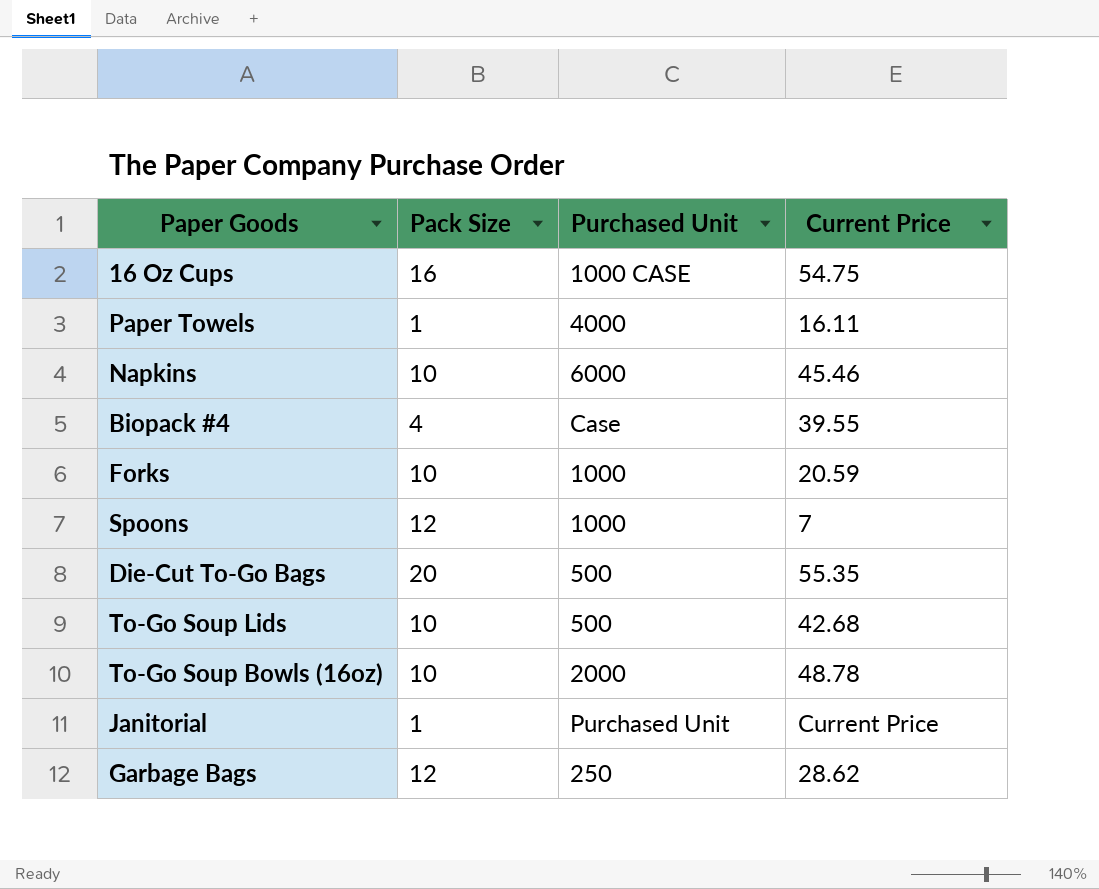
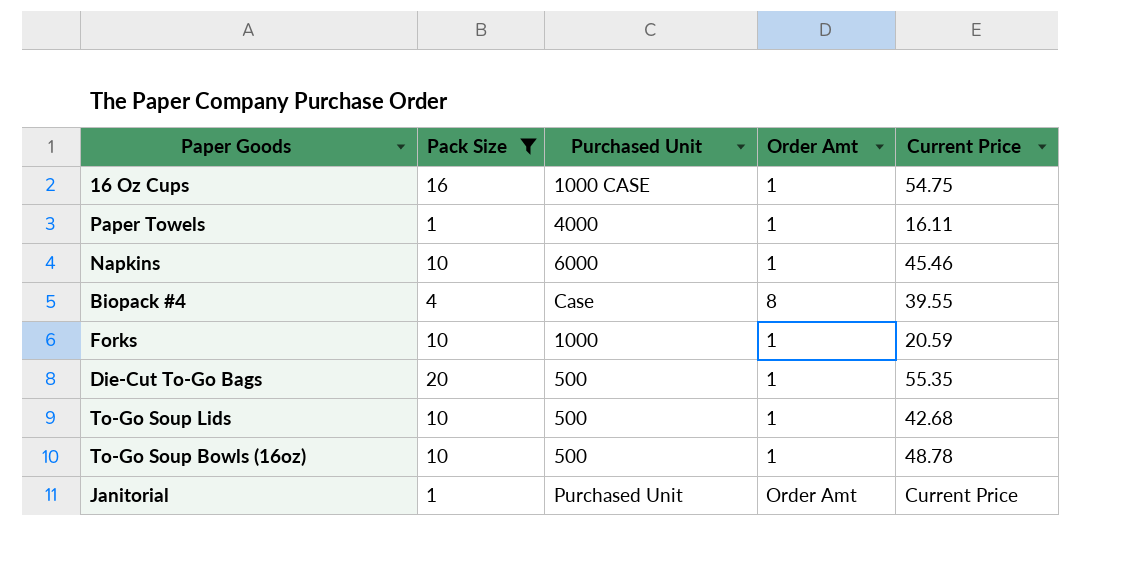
filter: none -> Pack Size != 12
column Order Amt | position: none -> 4
To-Go Soup Bowls (16oz) | Purchased Unit: 2000 -> 500

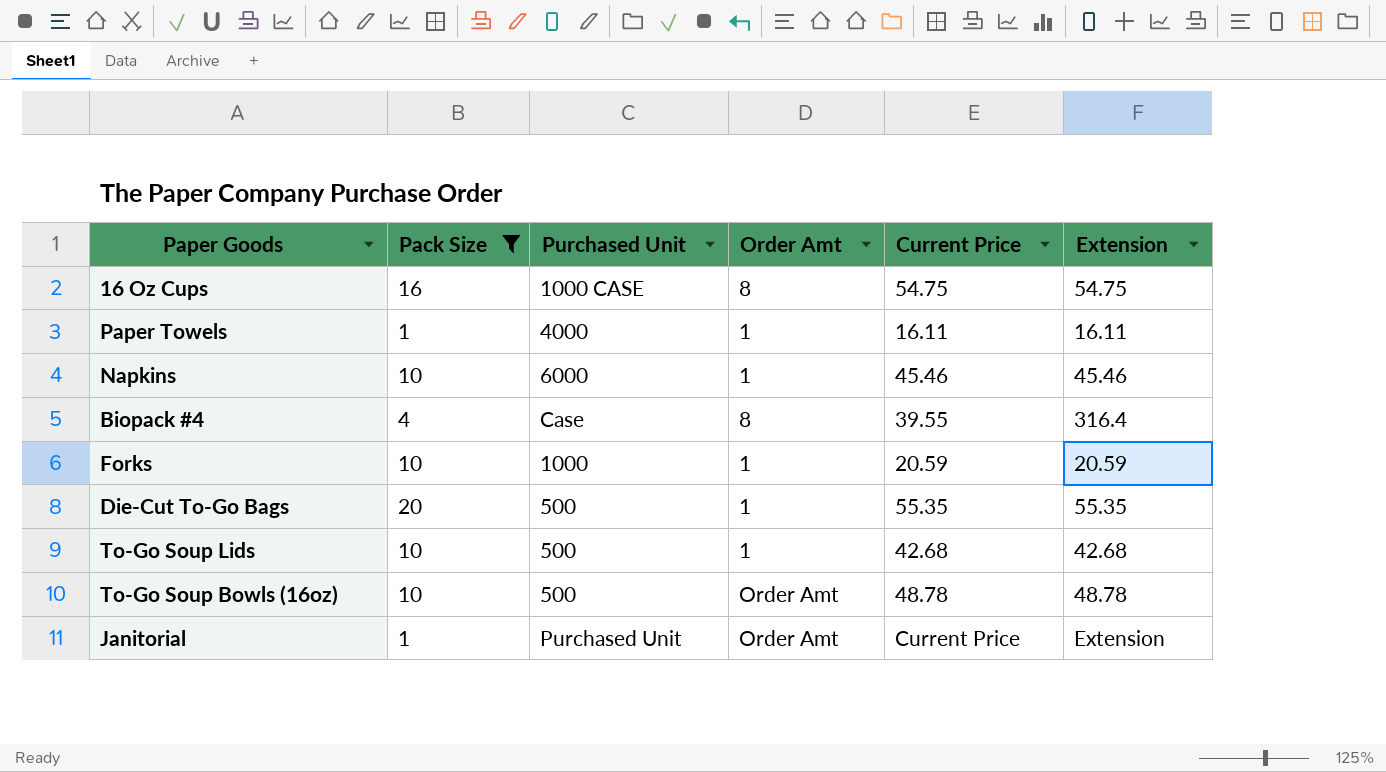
column Extension | position: none -> 6
16 Oz Cups | Order Amt: 1 -> 8
To-Go Soup Bowls (16oz) | Order Amt: 1 -> Order Amt

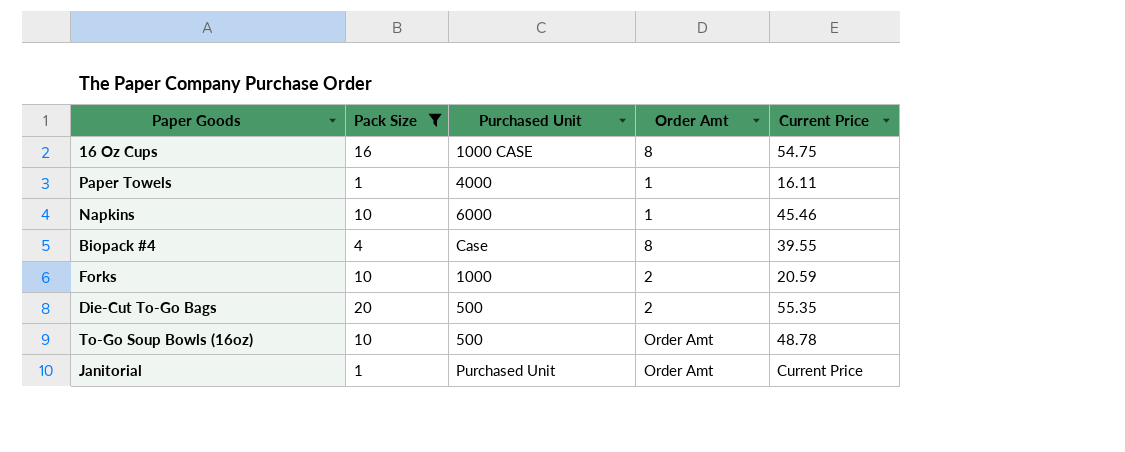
column Extension | position: 6 -> none
row To-Go Soup Lids: 10 | 500 | 1 | 42.68 | 42.68 -> none
Forks | Order Amt: 1 -> 2
Die-Cut To-Go Bags | Order Amt: 1 -> 2

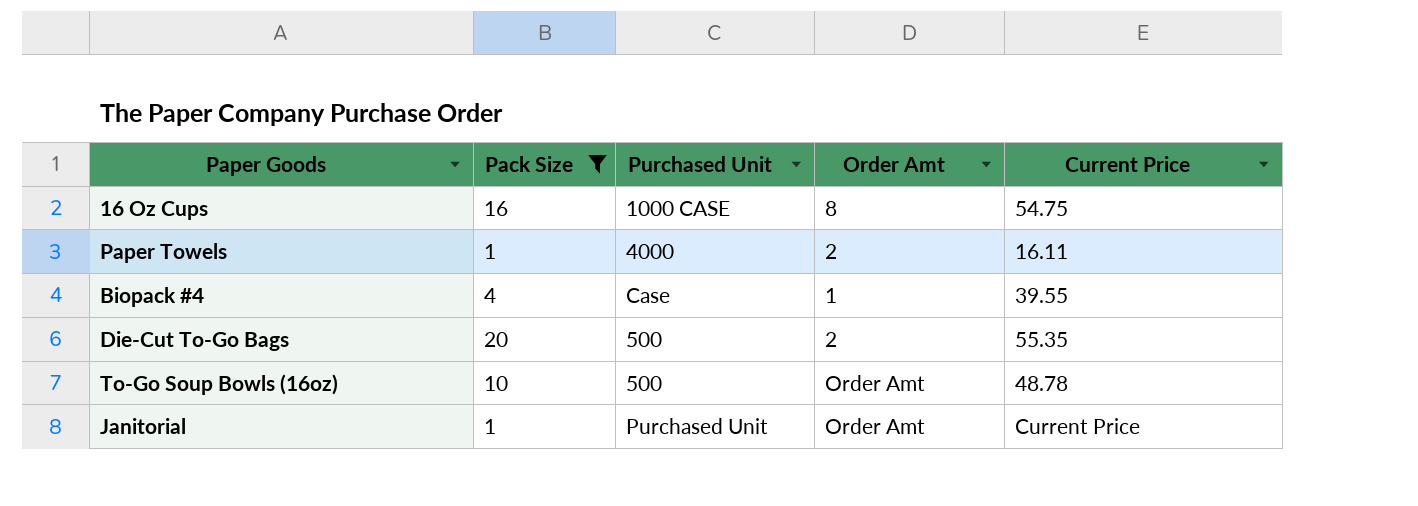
row Napkins: 10 | 6000 | 1 | 45.46 -> none
row Forks: 10 | 1000 | 2 | 20.59 -> none
Paper Towels | Order Amt: 1 -> 2
Biopack #4 | Order Amt: 8 -> 1

